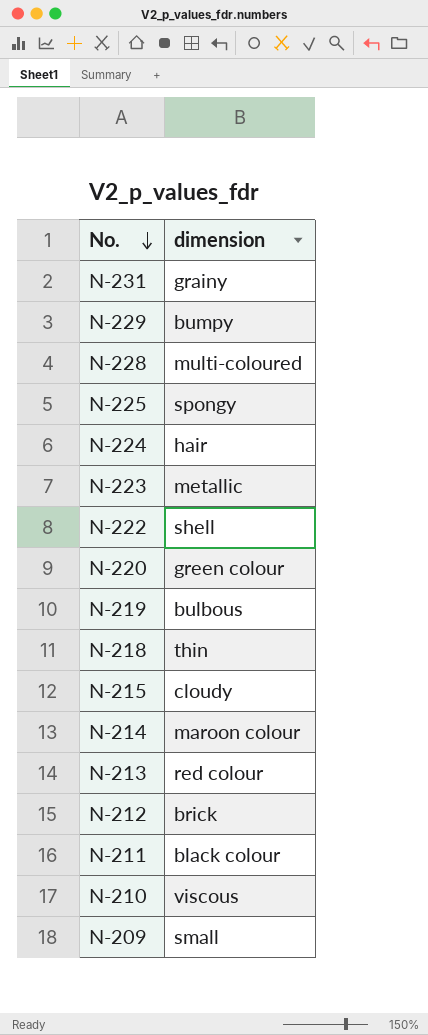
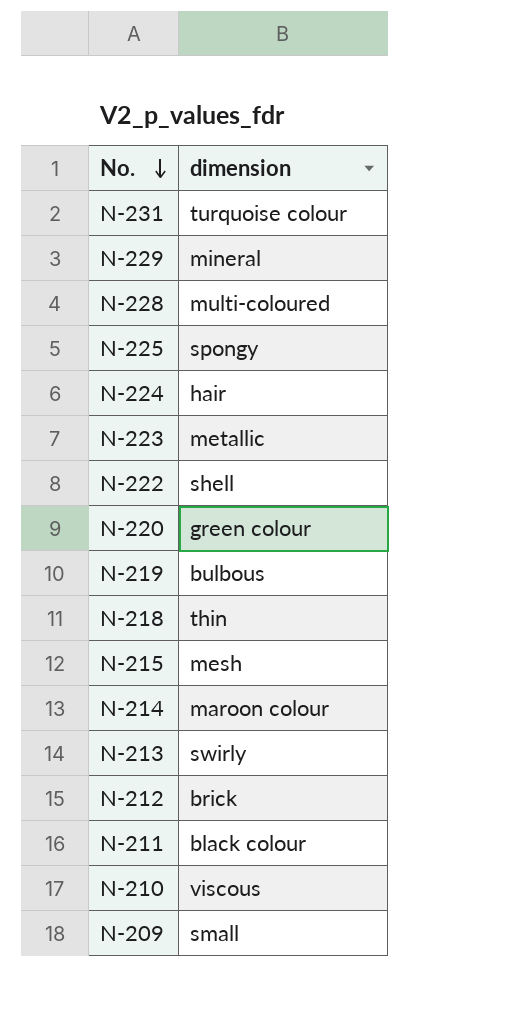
N-231 | dimension: grainy -> turquoise colour
N-229 | dimension: bumpy -> mineral
N-215 | dimension: cloudy -> mesh
N-213 | dimension: red colour -> swirly

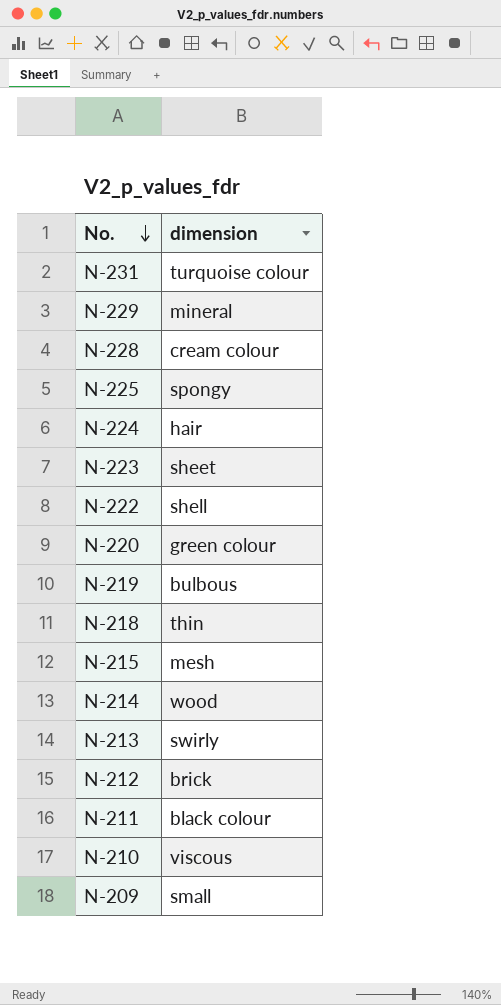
N-228 | dimension: multi-coloured -> cream colour
N-223 | dimension: metallic -> sheet
N-214 | dimension: maroon colour -> wood

